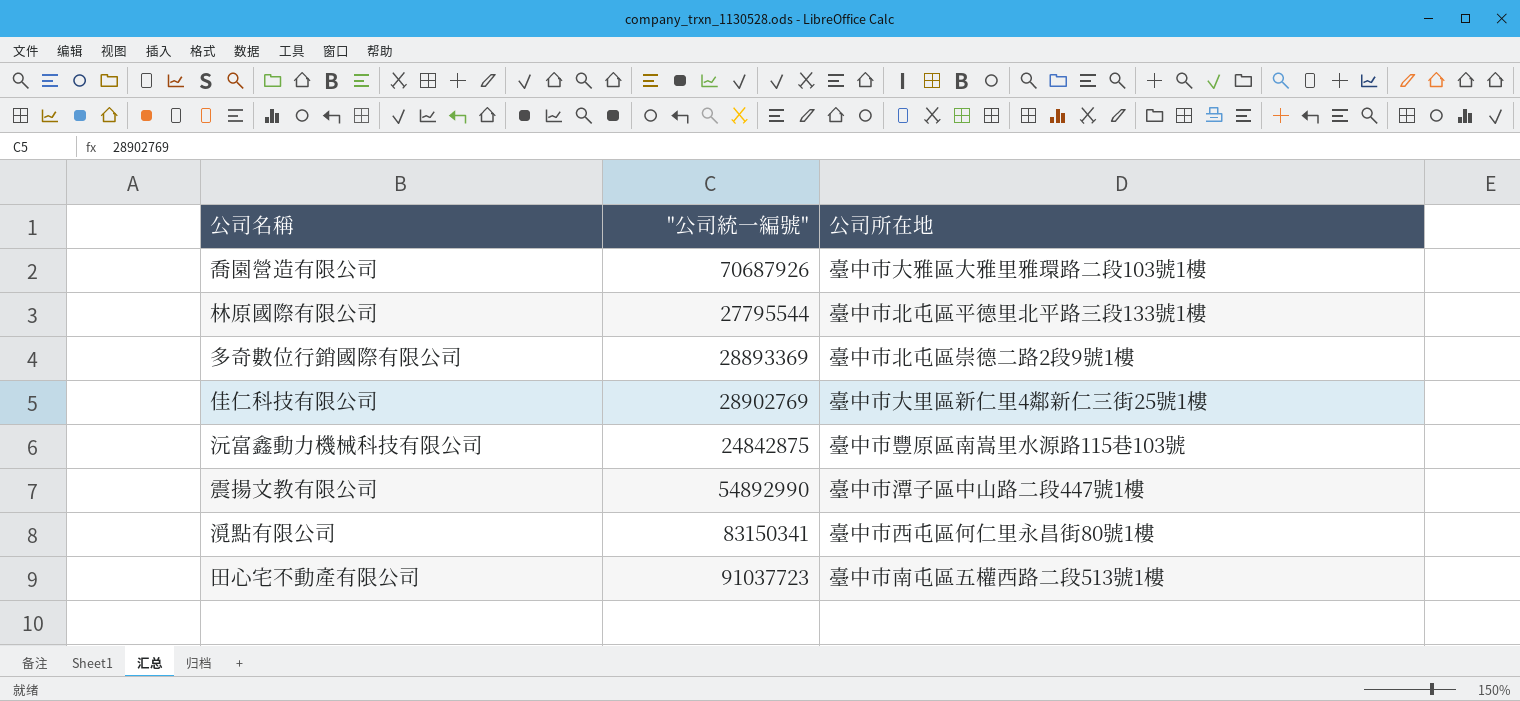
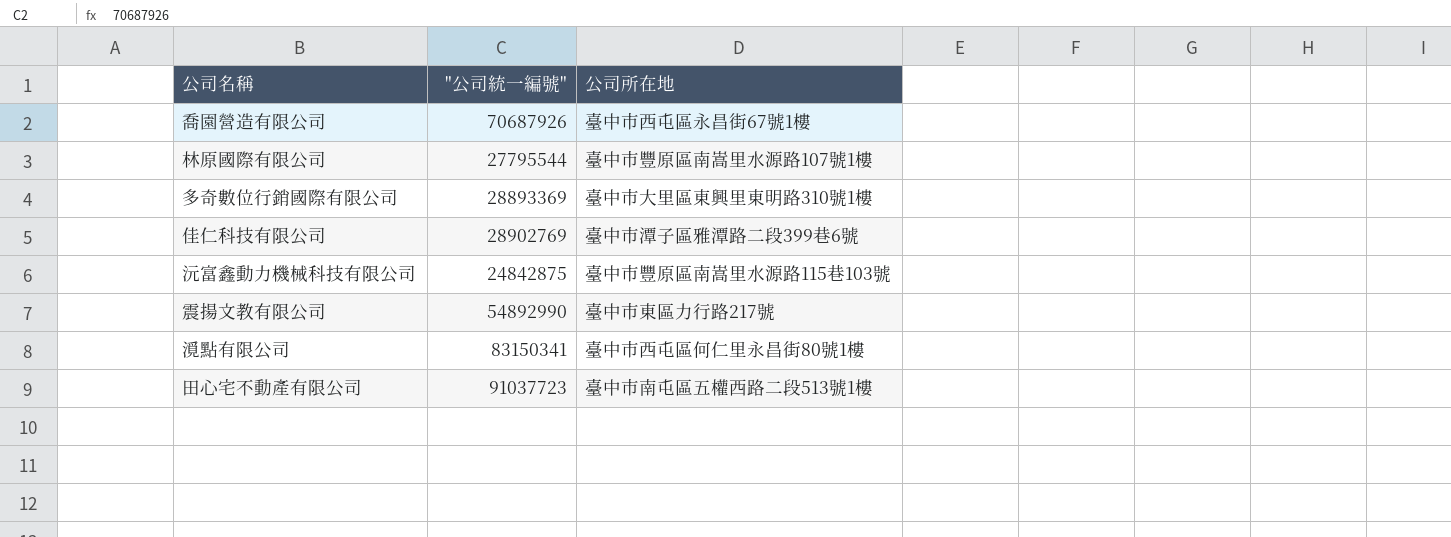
喬園營造有限公司 | 公司所在地: 臺中市大雅區大雅里雅環路二段103號1樓 -> 臺中市西屯區永昌街67號1樓
林原國際有限公司 | 公司所在地: 臺中市北屯區平德里北平路三段133號1樓 -> 臺中市豐原區南嵩里水源路107號1樓
多奇數位行銷國際有限公司 | 公司所在地: 臺中市北屯區崇德二路2段9號1樓 -> 臺中市大里區東興里東明路310號1樓
佳仁科技有限公司 | 公司所在地: 臺中市大里區新仁里4鄰新仁三街25號1樓 -> 臺中市潭子區雅潭路二段399巷6號
震揚文教有限公司 | 公司所在地: 臺中市潭子區中山路二段447號1樓 -> 臺中市東區力行路217號

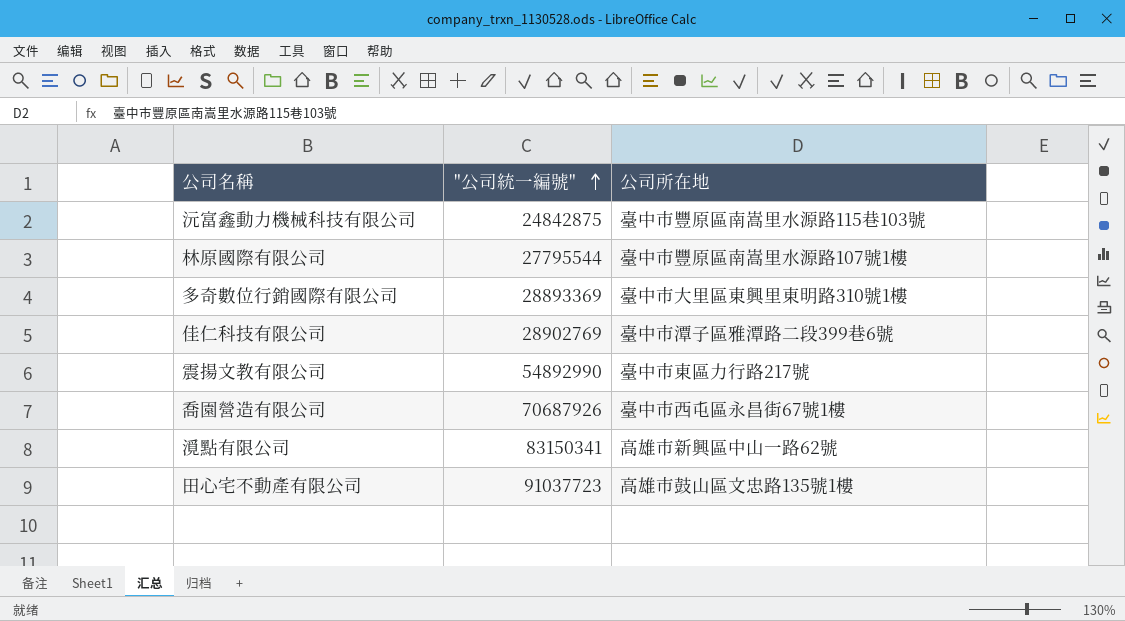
row order: none -> "公司統一編號" ascending
漞點有限公司 | 公司所在地: 臺中市西屯區何仁里永昌街80號1樓 -> 高雄市新興區中山一路62號
田心宅不動產有限公司 | 公司所在地: 臺中市南屯區五權西路二段513號1樓 -> 高雄市鼓山區文忠路135號1樓

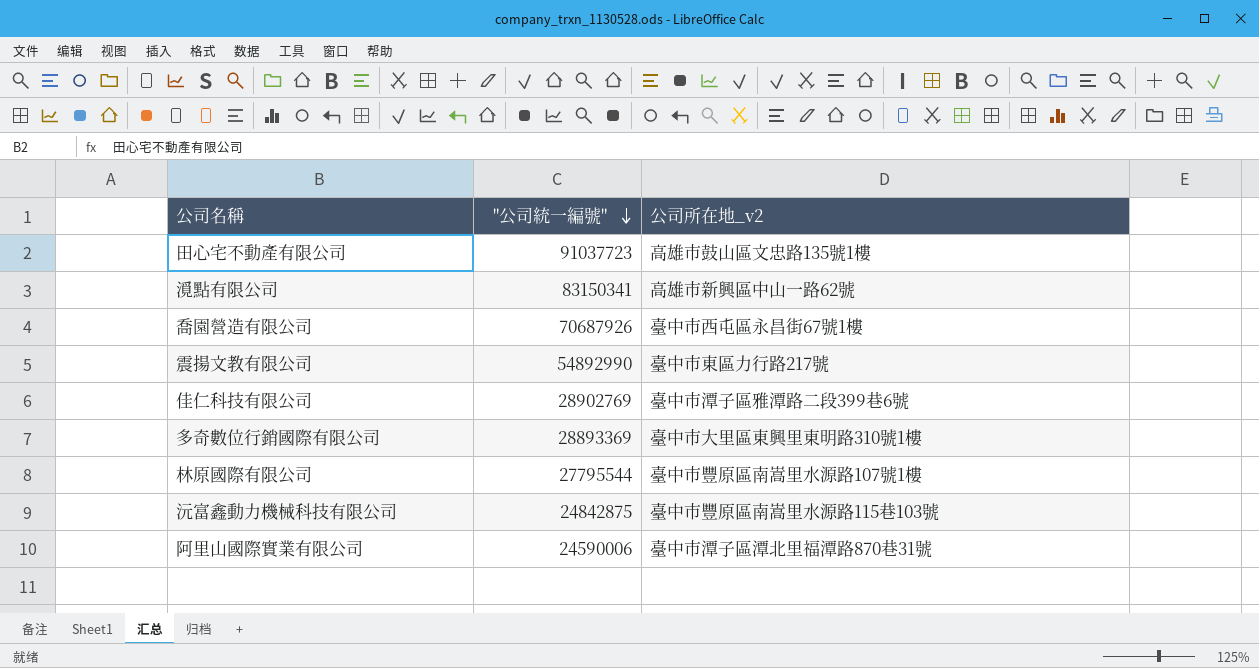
row order: "公司統一編號" ascending -> "公司統一編號" descending
column name: 公司所在地 -> 公司所在地_v2
row 阿里山國際實業有限公司: none -> 24590006 | 臺中市潭子區潭北里福潭路870巷31號

